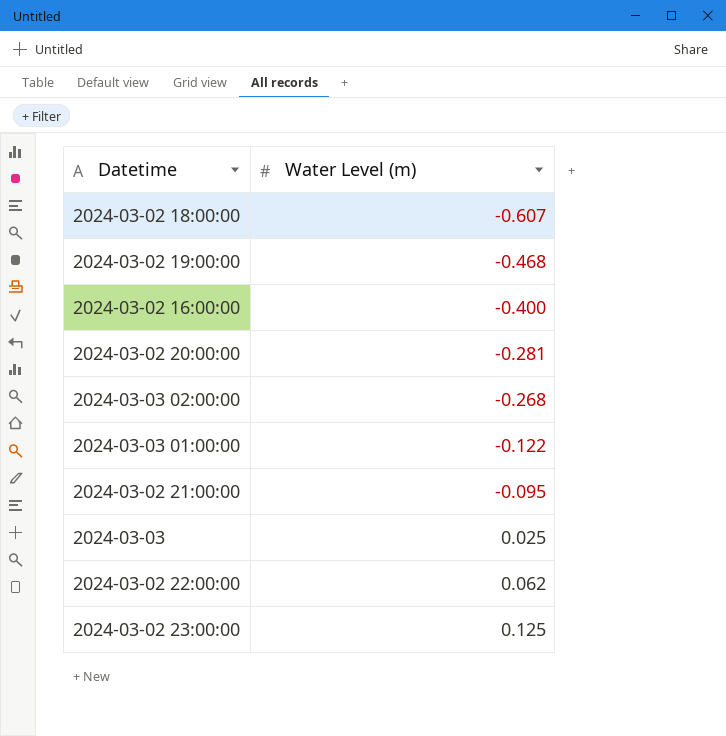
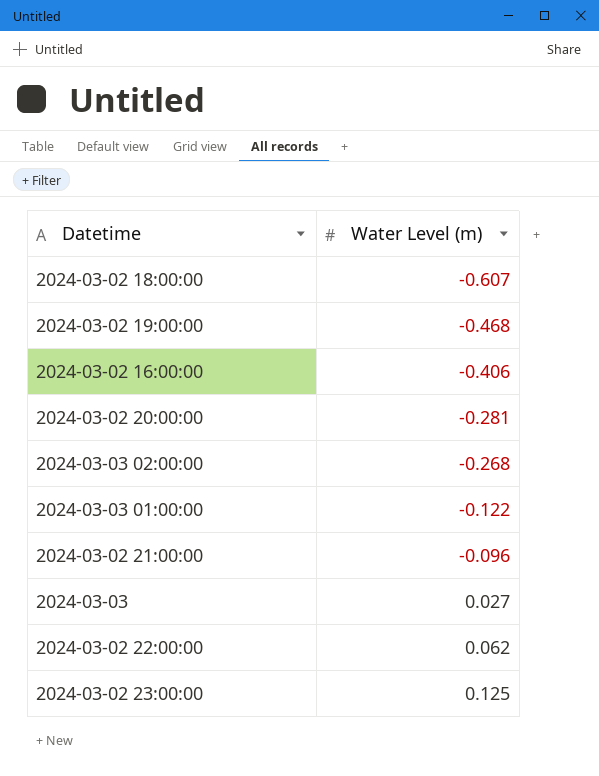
2024-03-02 16:00:00 | Water Level (m): -0.400 -> -0.406
2024-03-02 21:00:00 | Water Level (m): -0.095 -> -0.096
2024-03-03 | Water Level (m): 0.025 -> 0.027

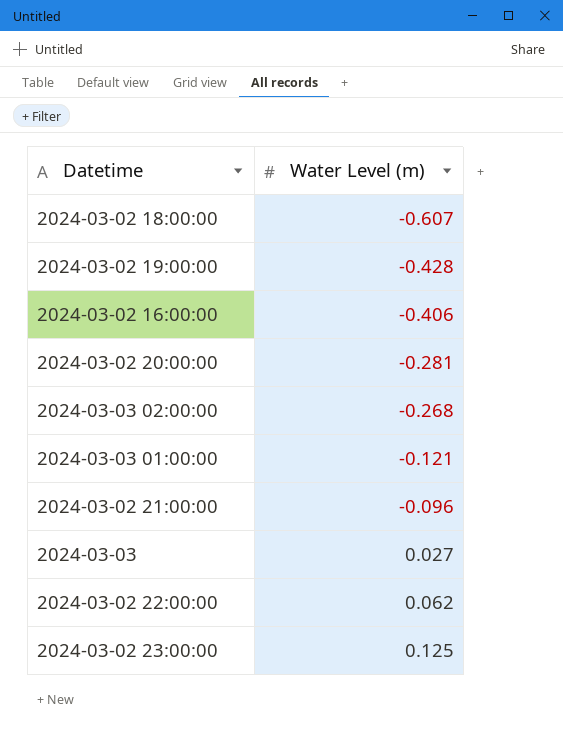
2024-03-02 19:00:00 | Water Level (m): -0.468 -> -0.428
2024-03-03 01:00:00 | Water Level (m): -0.122 -> -0.121

